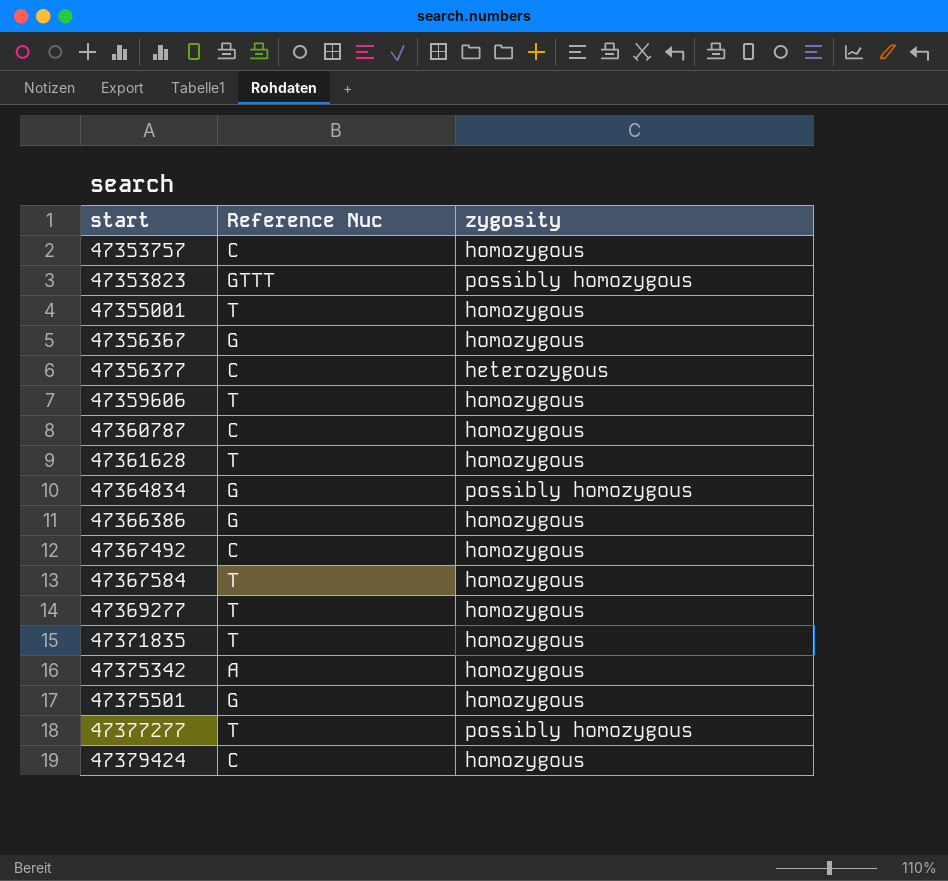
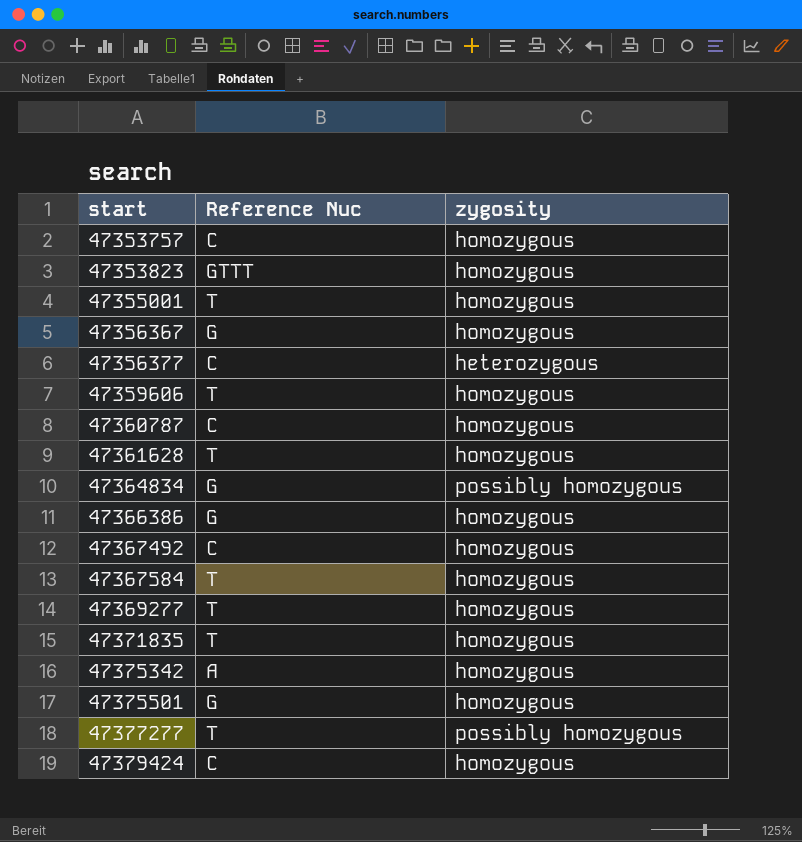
47353823 | zygosity: possibly homozygous -> homozygous

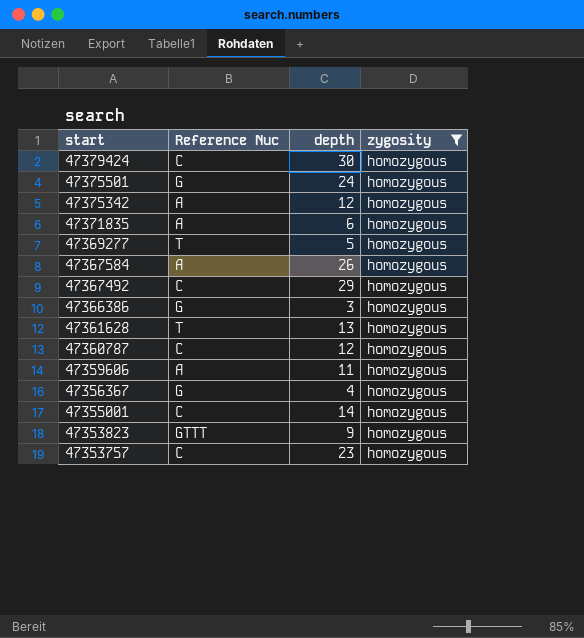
filter: none -> zygosity = homozygous
row order: start ascending -> start descending
column depth | position: none -> 3
47371835 | Reference Nuc: T -> A
47367584 | Reference Nuc: T -> A
47359606 | Reference Nuc: T -> A
47355001 | Reference Nuc: T -> C

